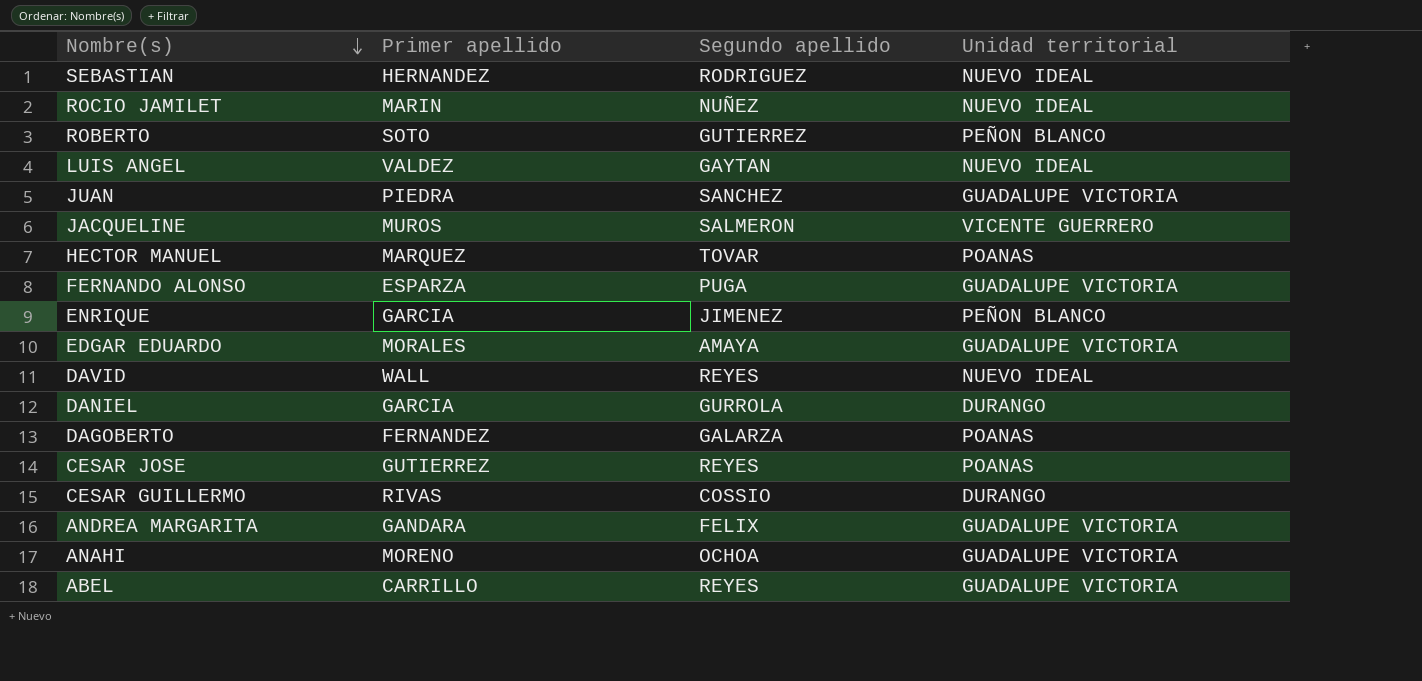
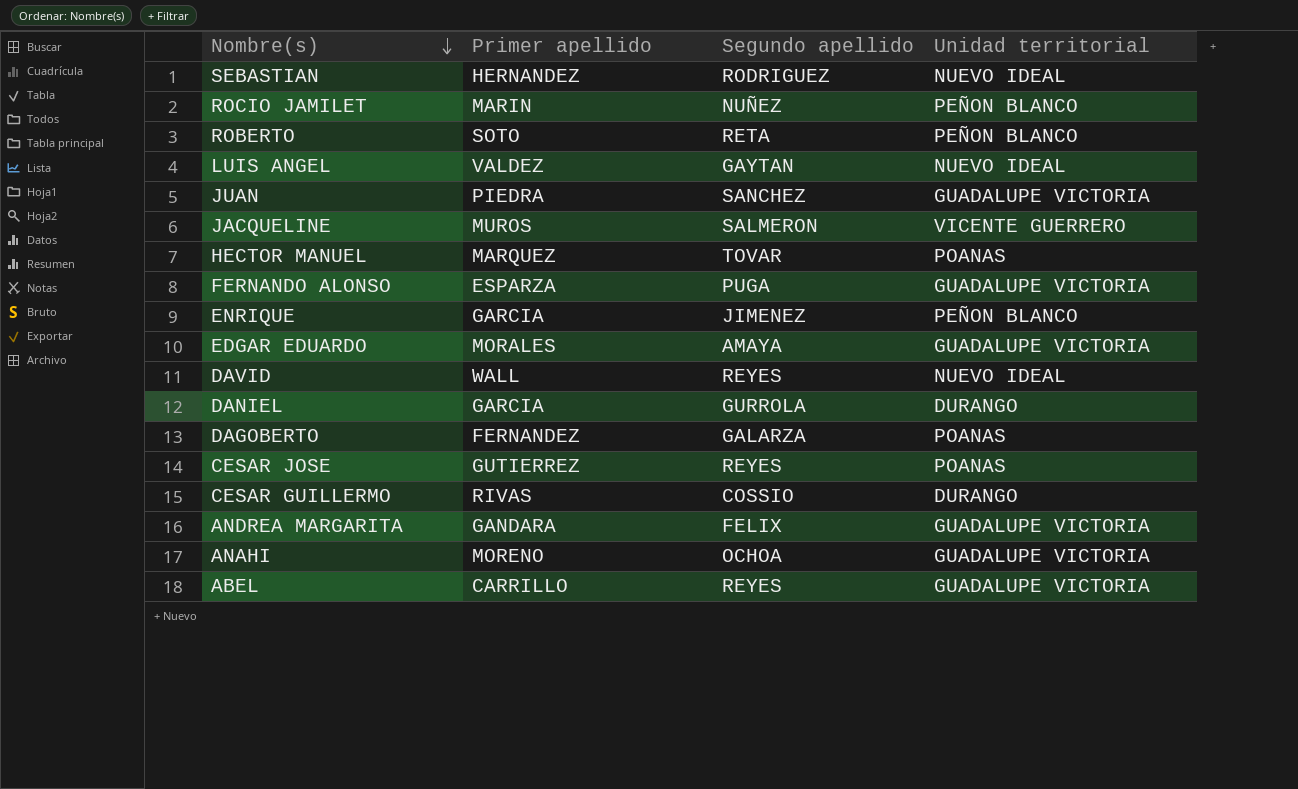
ROCIO JAMILET | Unidad territorial: NUEVO IDEAL -> PEÑON BLANCO
ROBERTO | Segundo apellido: GUTIERREZ -> RETA

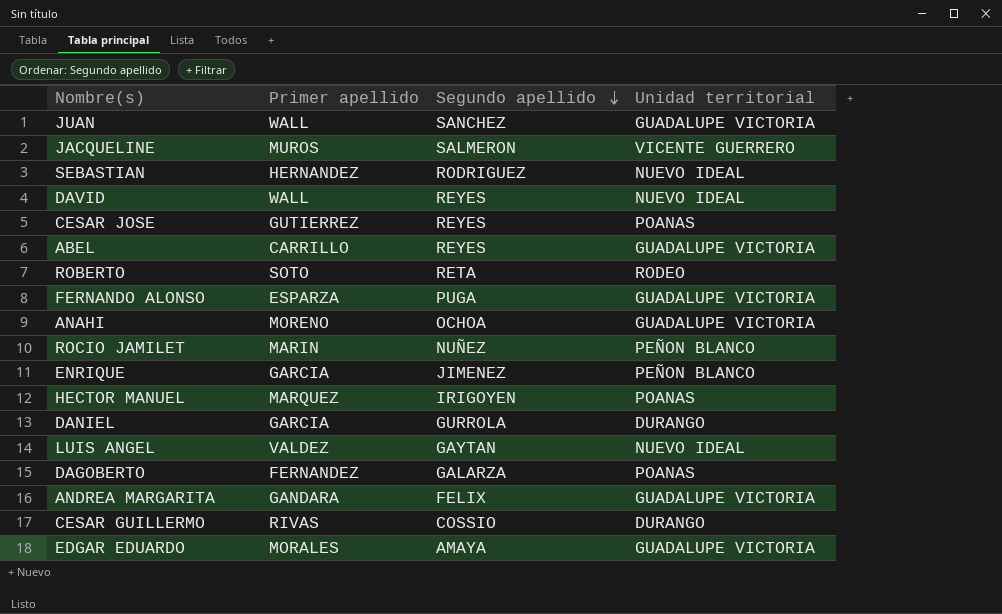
row order: Nombre(s) descending -> Segundo apellido descending
JUAN | Primer apellido: PIEDRA -> WALL
ROBERTO | Unidad territorial: PEÑON BLANCO -> RODEO
HECTOR MANUEL | Segundo apellido: TOVAR -> IRIGOYEN

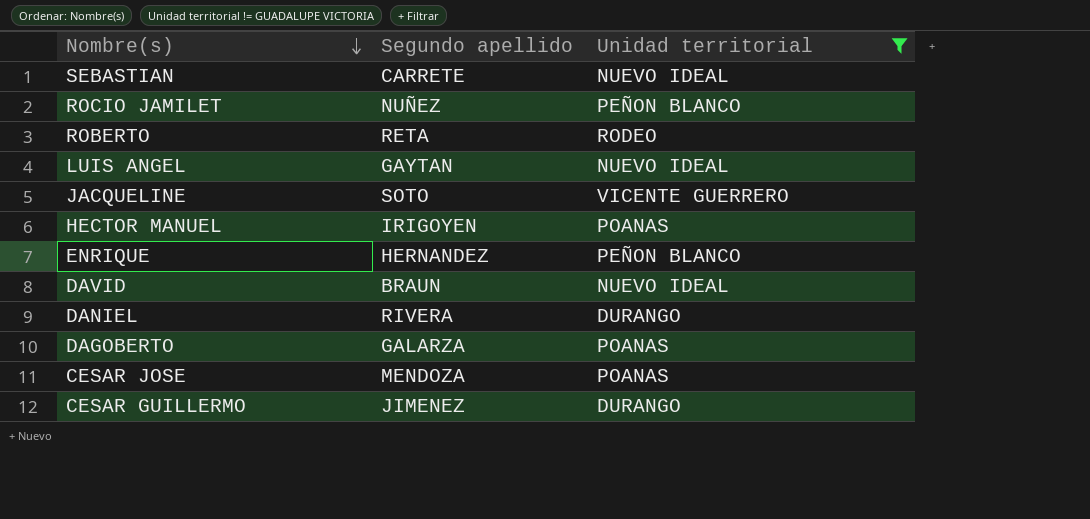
filter: none -> Unidad territorial != GUADALUPE VICTORIA
row order: Segundo apellido descending -> Nombre(s) descending
column Primer apellido | position: 2 -> none
SEBASTIAN | Segundo apellido: RODRIGUEZ -> CARRETE
JACQUELINE | Segundo apellido: SALMERON -> SOTO
ENRIQUE | Segundo apellido: JIMENEZ -> HERNANDEZ
DAVID | Segundo apellido: REYES -> BRAUN
DANIEL | Segundo apellido: GURROLA -> RIVERA
CESAR JOSE | Segundo apellido: REYES -> MENDOZA
CESAR GUILLERMO | Segundo apellido: COSSIO -> JIMENEZ

